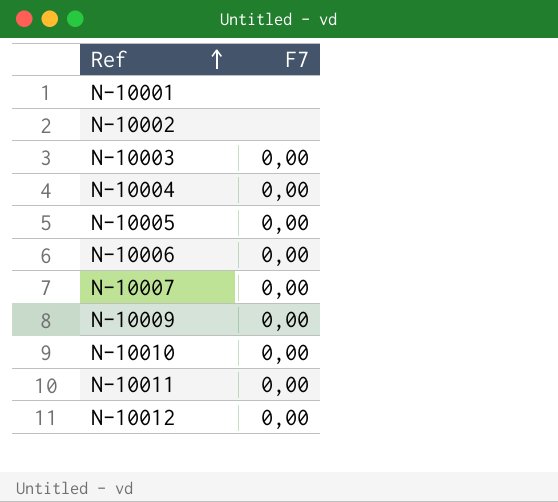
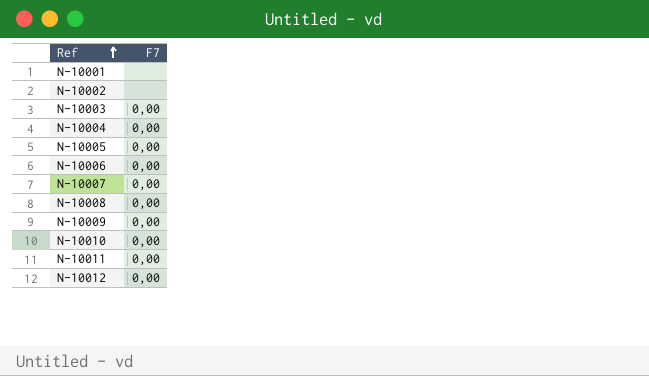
row N-10008: none -> 0,00

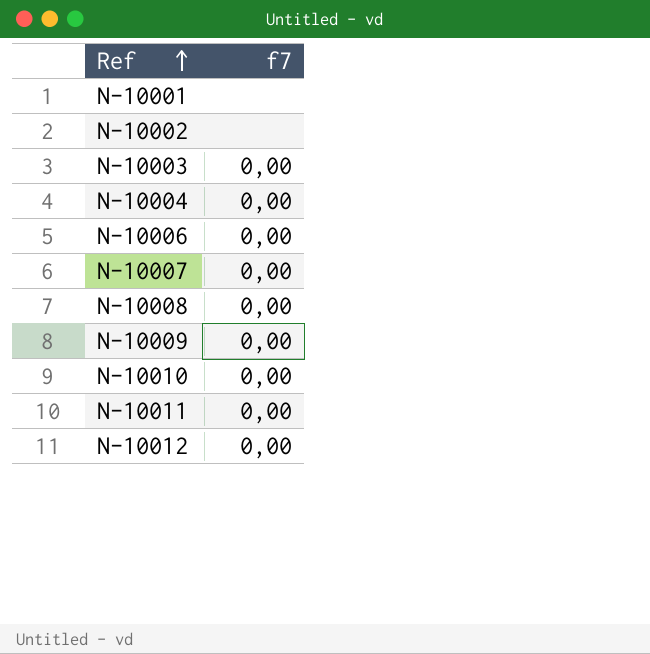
column name: F7 -> f7
row N-10005: 0,00 -> none

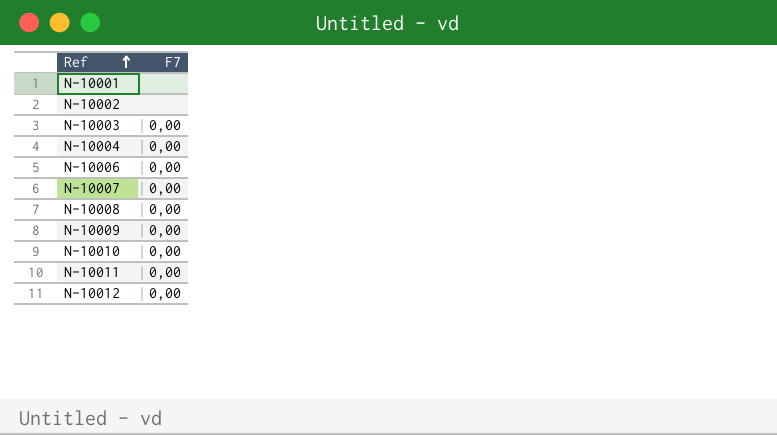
column name: f7 -> F7

